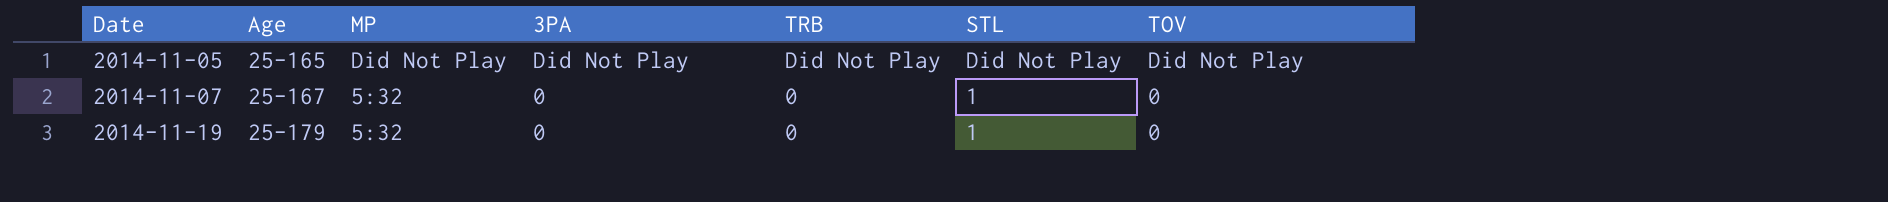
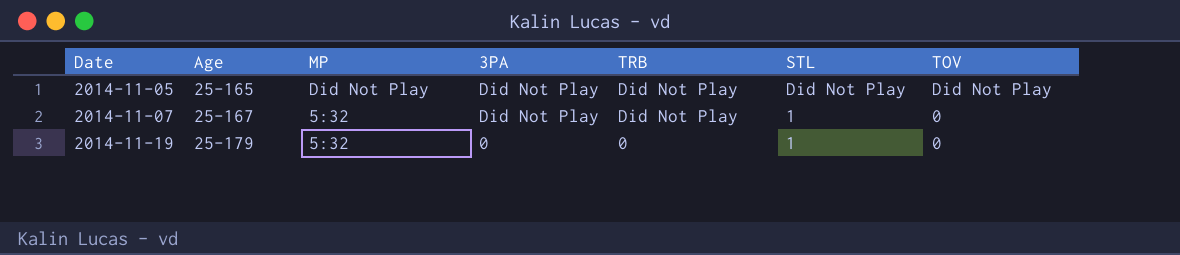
2014-11-07 | 3PA: 0 -> Did Not Play
2014-11-07 | TRB: 0 -> Did Not Play

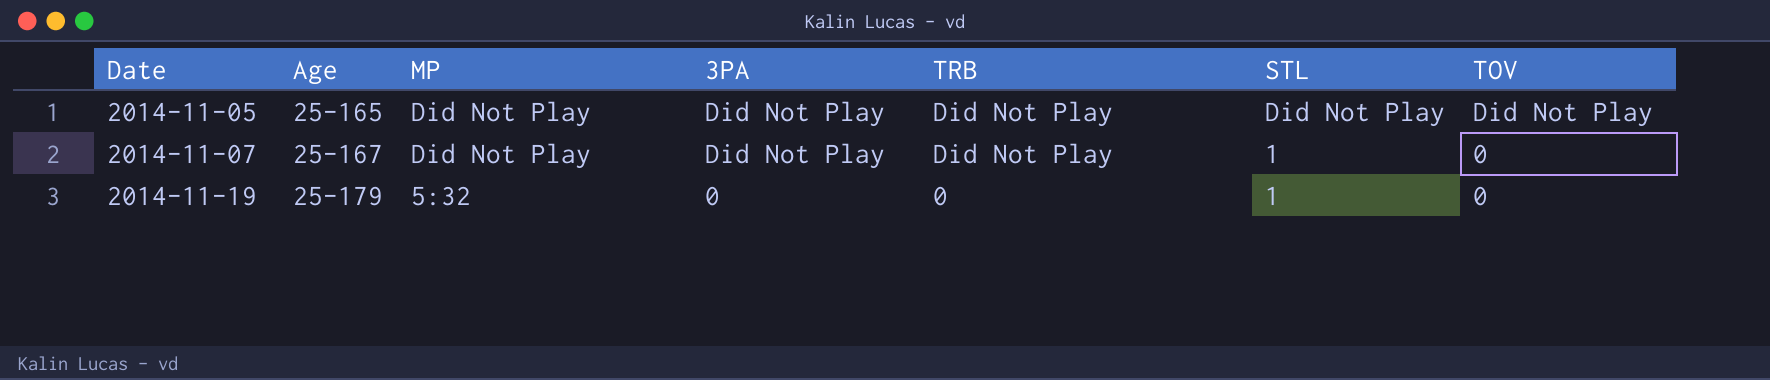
2014-11-07 | MP: 5:32 -> Did Not Play

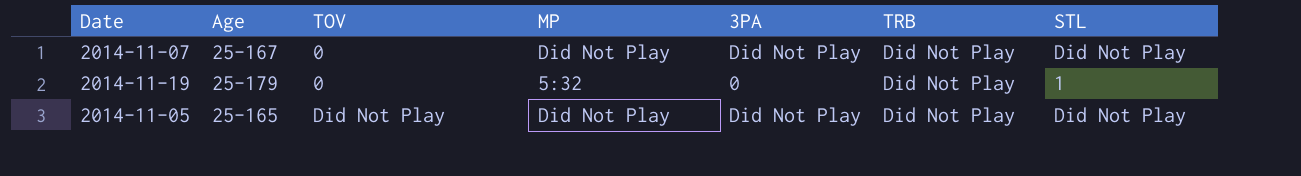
row order: Date ascending -> TOV ascending
column TOV | position: 7 -> 3
2014-11-07 | STL: 1 -> Did Not Play
2014-11-19 | TRB: 0 -> Did Not Play

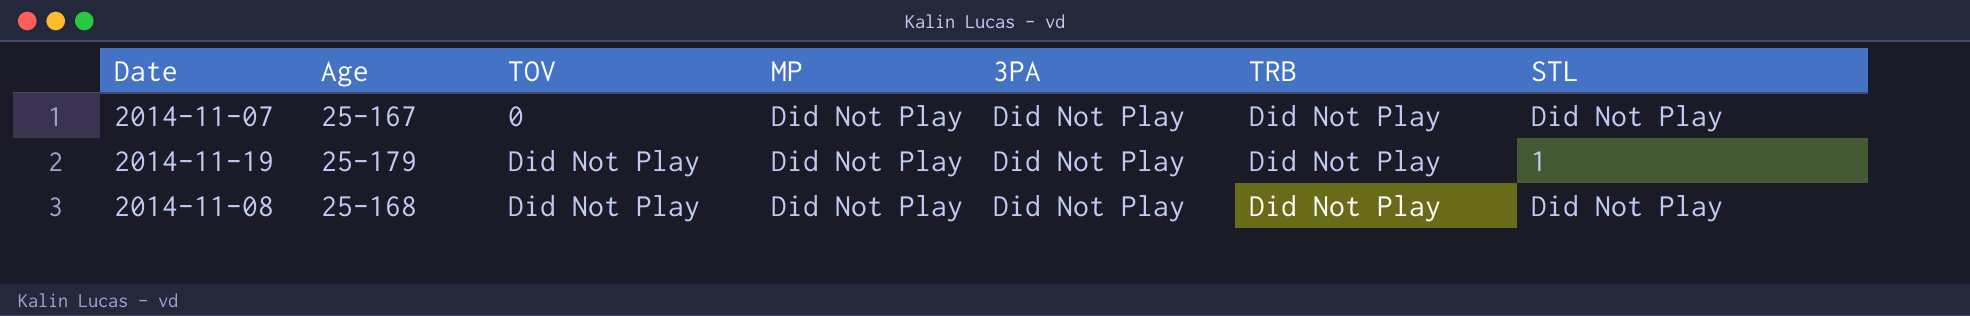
row 2014-11-05: 25-165 | Did Not Play | Did Not Play | Did Not Play | Did Not Play | Did Not Play -> none
2014-11-19 | TOV: 0 -> Did Not Play
2014-11-19 | MP: 5:32 -> Did Not Play
2014-11-19 | 3PA: 0 -> Did Not Play
row 2014-11-08: none -> 25-168 | Did Not Play | Did Not Play | Did Not Play | Did Not Play | Did Not Play

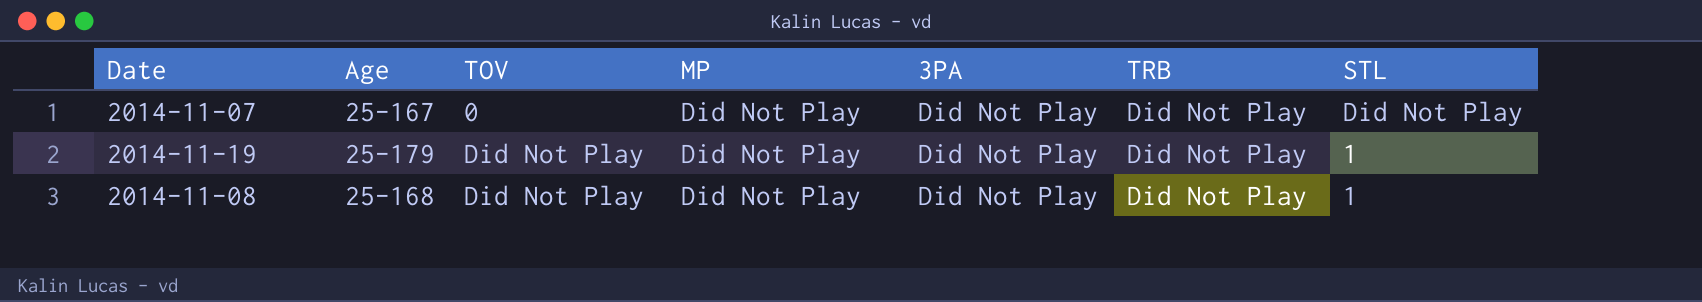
2014-11-08 | STL: Did Not Play -> 1

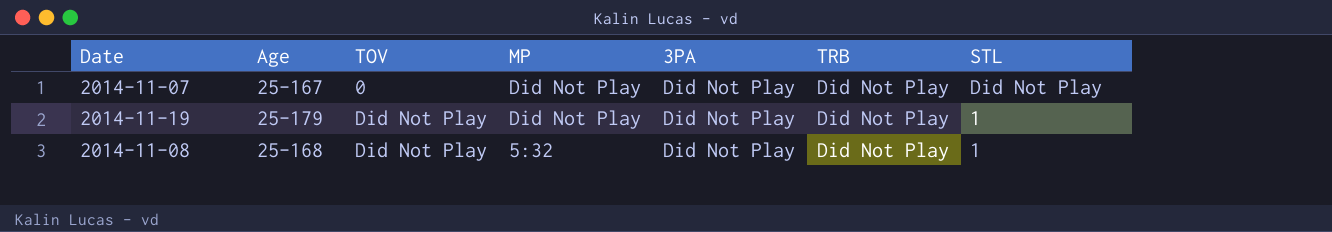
2014-11-08 | MP: Did Not Play -> 5:32

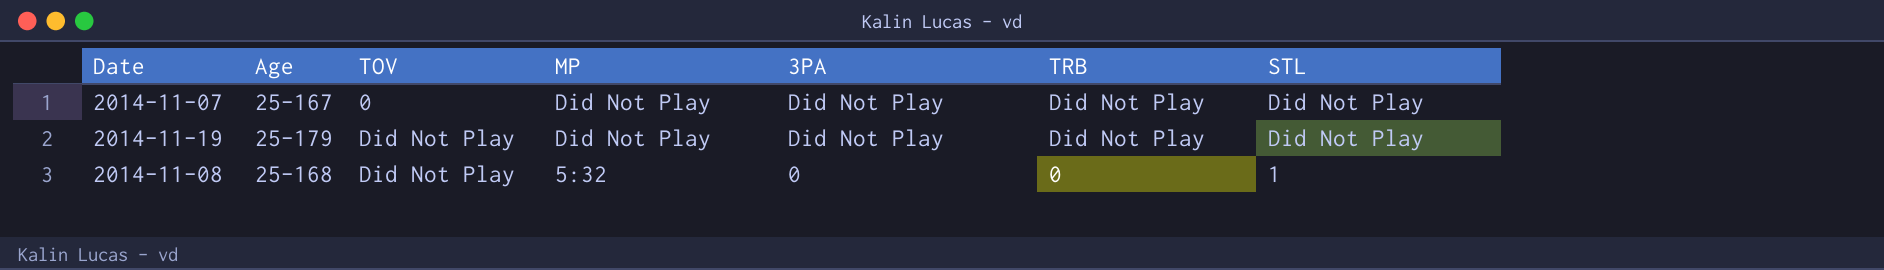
2014-11-19 | STL: 1 -> Did Not Play
2014-11-08 | 3PA: Did Not Play -> 0
2014-11-08 | TRB: Did Not Play -> 0

